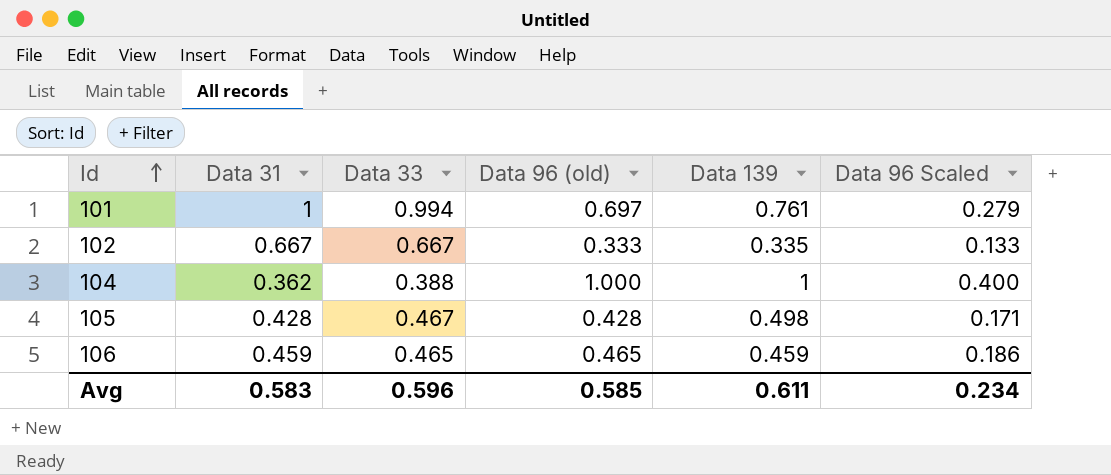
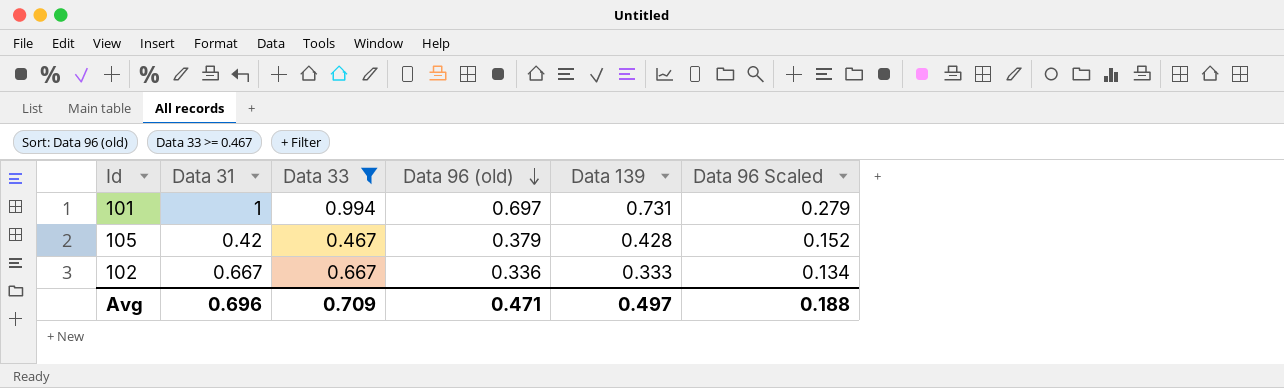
filter: none -> Data 33 >= 0.467
row order: Id ascending -> Data 96 (old) descending
101 | Data 139: 0.761 -> 0.731
105 | Data 31: 0.428 -> 0.42
105 | Data 96 (old): 0.428 -> 0.379
105 | Data 139: 0.498 -> 0.428
105 | Data 96 Scaled: 0.171 -> 0.152
102 | Data 96 (old): 0.333 -> 0.336
102 | Data 139: 0.335 -> 0.333
102 | Data 96 Scaled: 0.133 -> 0.134
Avg | Data 31: 0.583 -> 0.696
Avg | Data 33: 0.596 -> 0.709
Avg | Data 96 (old): 0.585 -> 0.471
Avg | Data 139: 0.611 -> 0.497
Avg | Data 96 Scaled: 0.234 -> 0.188

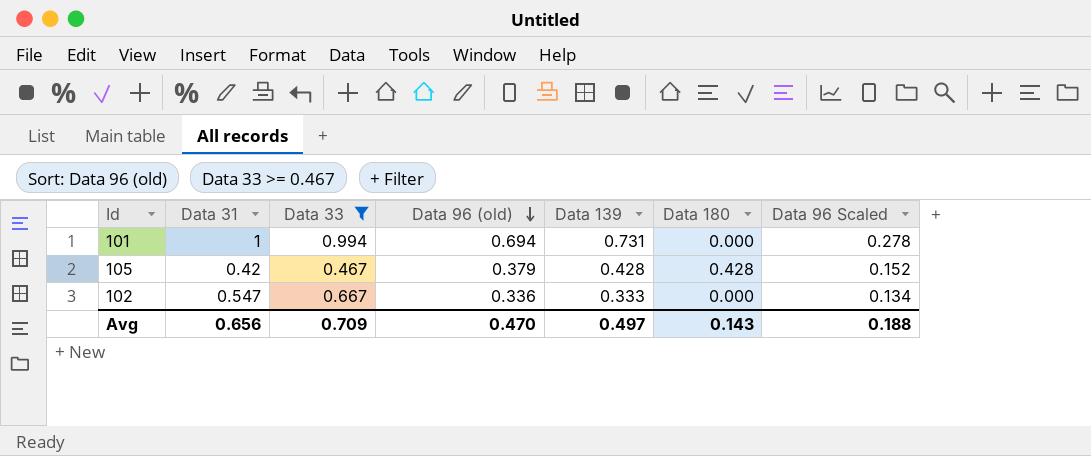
column Data 180 | position: none -> 6
101 | Data 96 (old): 0.697 -> 0.694
101 | Data 96 Scaled: 0.279 -> 0.278
102 | Data 31: 0.667 -> 0.547
Avg | Data 31: 0.696 -> 0.656
Avg | Data 96 (old): 0.471 -> 0.470

